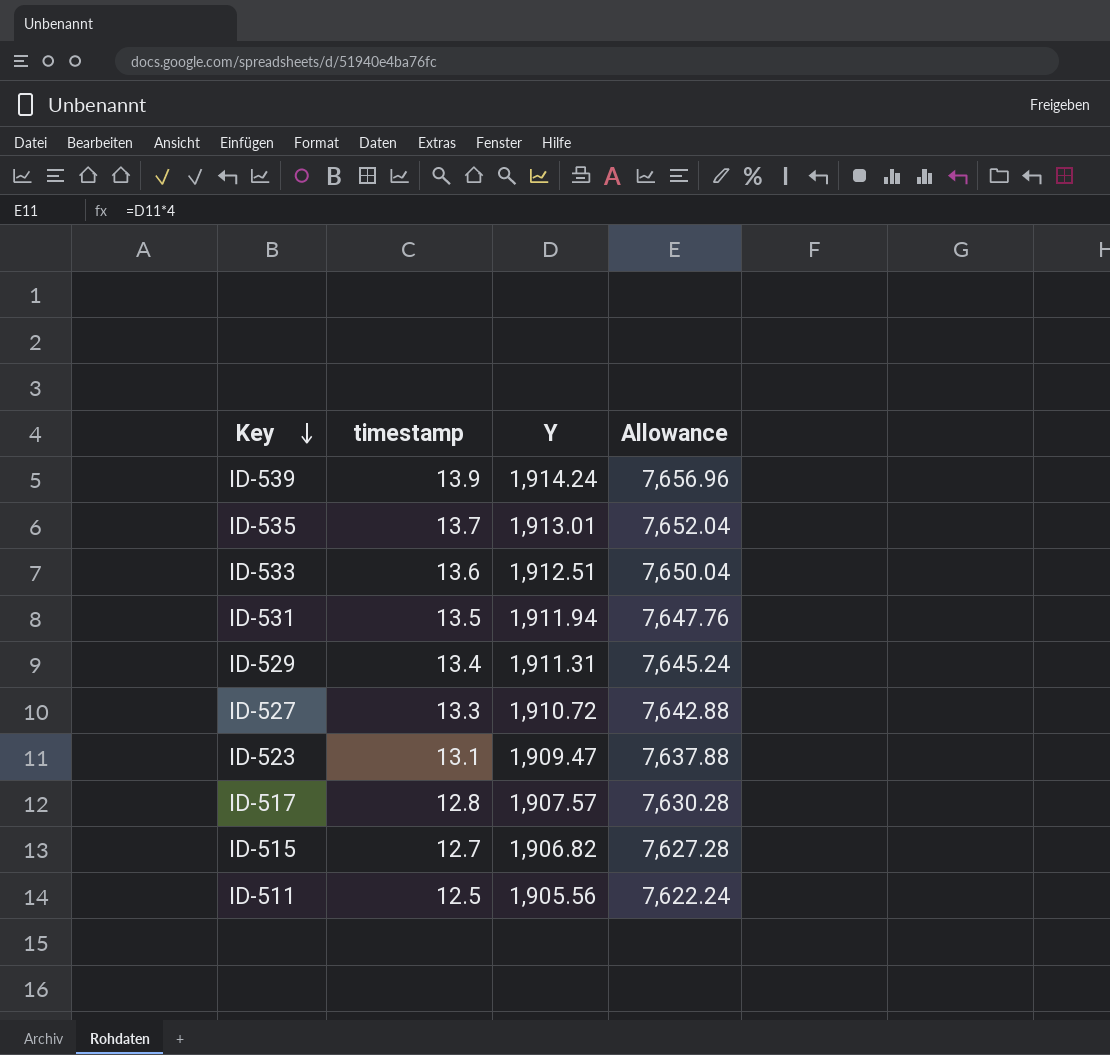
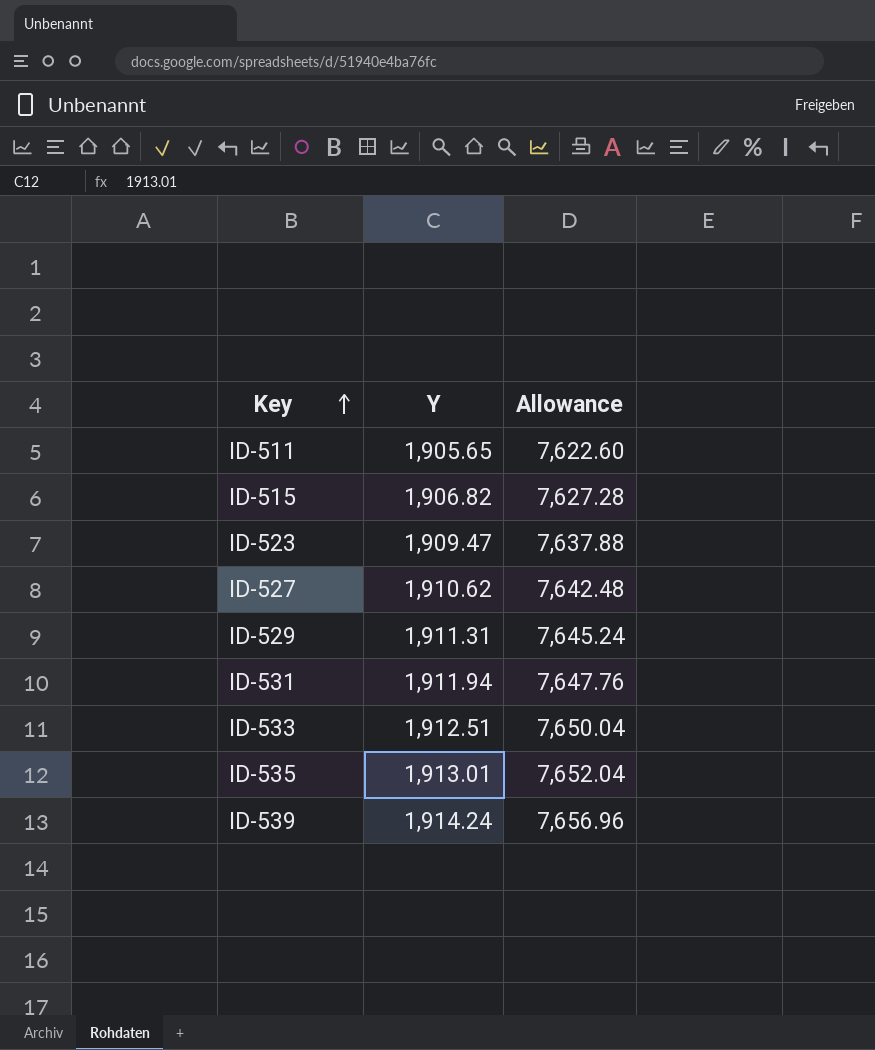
row order: Key descending -> Key ascending
column timestamp | position: 2 -> none
row ID-517: 12.8 | 1,907.57 | 7,630.28 -> none
ID-511 | Y: 1,905.56 -> 1,905.65
ID-511 | Allowance: 7,622.24 -> 7,622.60
ID-527 | Y: 1,910.72 -> 1,910.62
ID-527 | Allowance: 7,642.88 -> 7,642.48

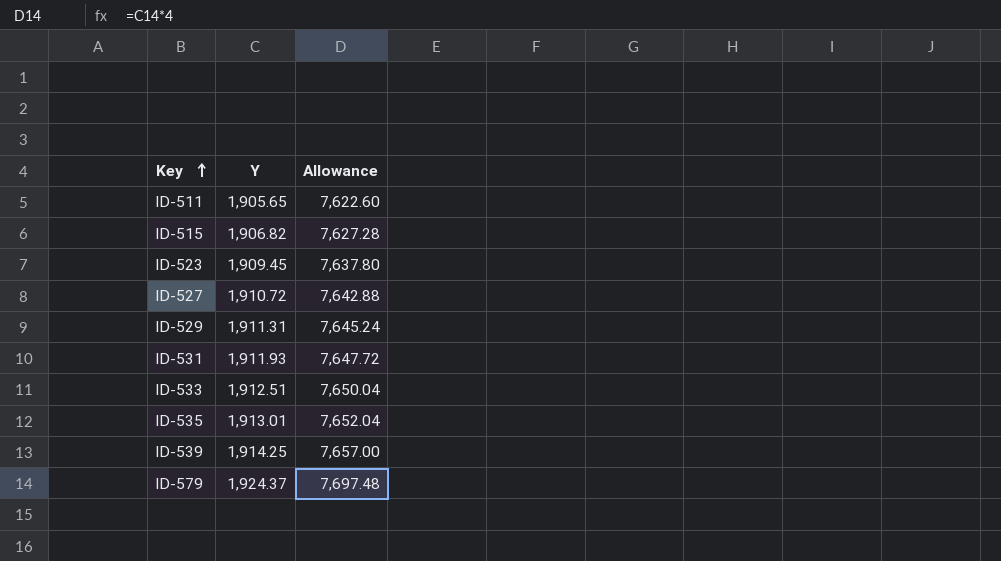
ID-523 | Y: 1,909.47 -> 1,909.45
ID-523 | Allowance: 7,637.88 -> 7,637.80
ID-527 | Y: 1,910.62 -> 1,910.72
ID-527 | Allowance: 7,642.48 -> 7,642.88
ID-531 | Y: 1,911.94 -> 1,911.93
ID-531 | Allowance: 7,647.76 -> 7,647.72
ID-539 | Y: 1,914.24 -> 1,914.25
ID-539 | Allowance: 7,656.96 -> 7,657.00
row ID-579: none -> 1,924.37 | 7,697.48

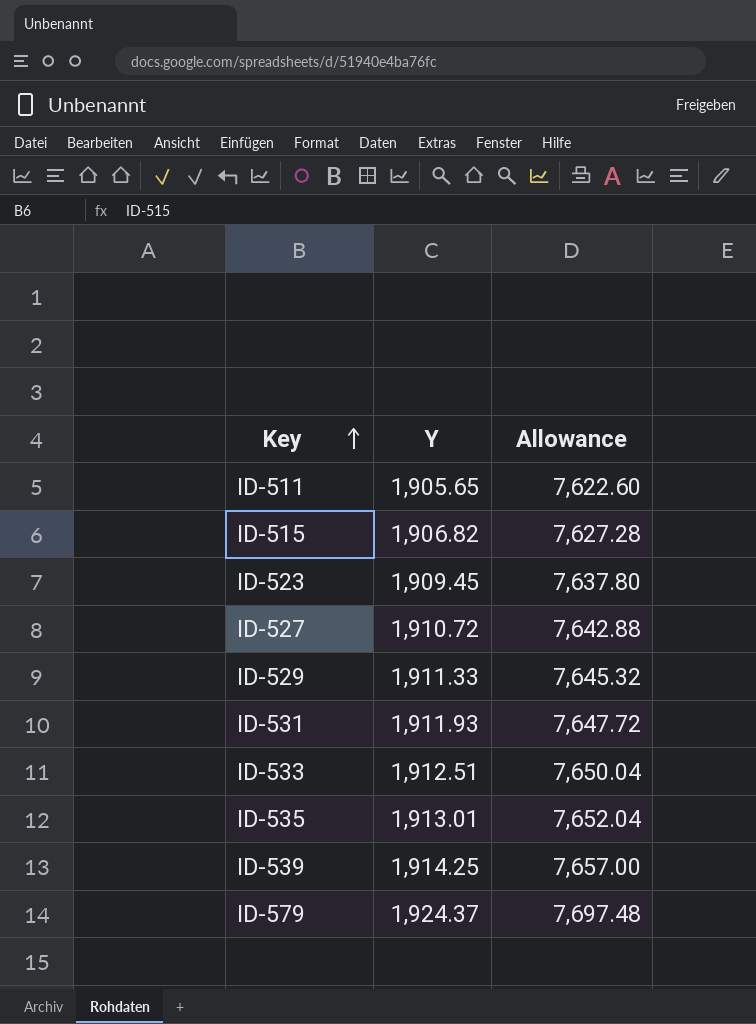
ID-529 | Y: 1,911.31 -> 1,911.33
ID-529 | Allowance: 7,645.24 -> 7,645.32

